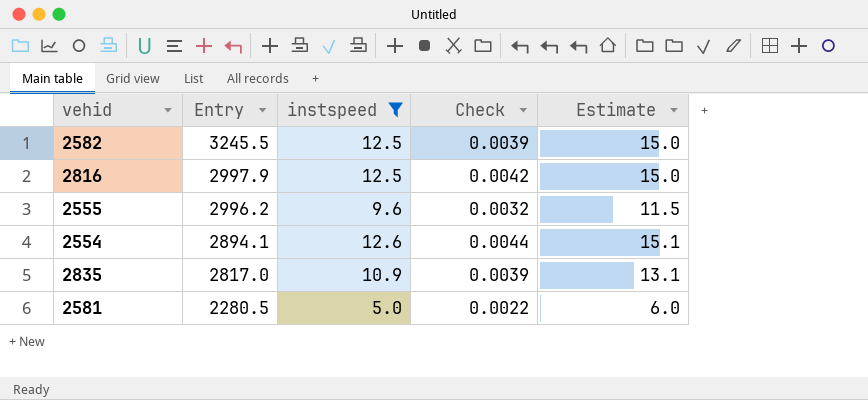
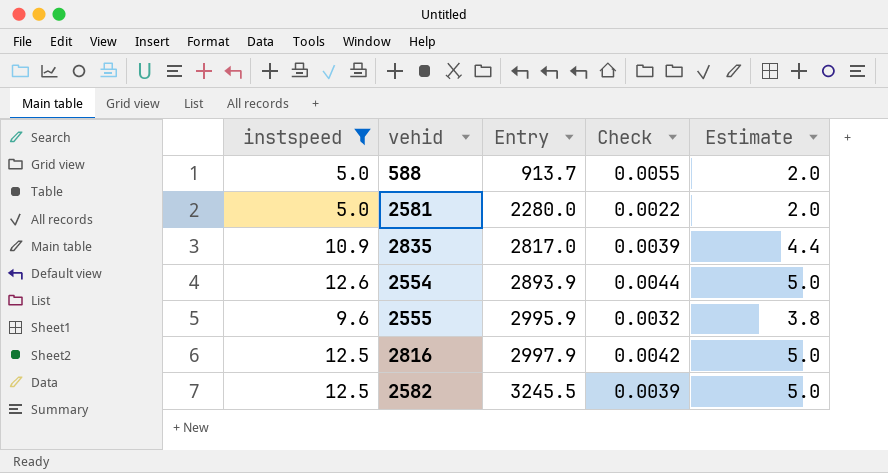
row order: Entry descending -> Entry ascending
column instspeed | position: 3 -> 1
column Estimate | formula: [instspeed] * 1.2 -> [instspeed] * 0.4
row 588: none -> 5.0 | 913.7 | 0.0055 | 2.0
2581 | Entry: 2280.5 -> 2280.0
2554 | Entry: 2894.1 -> 2893.9
2555 | Entry: 2996.2 -> 2995.9

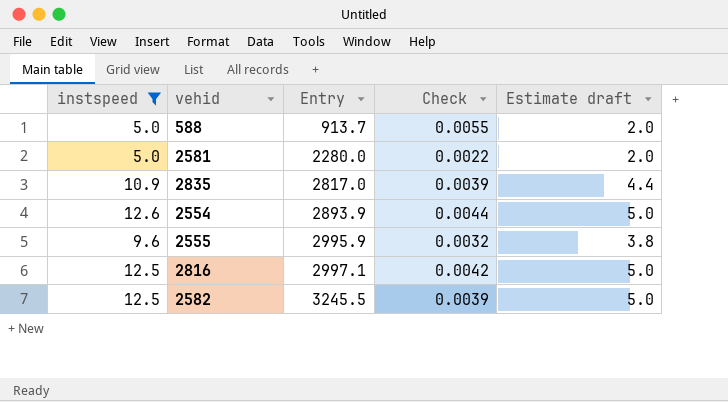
column name: Estimate -> Estimate draft
2816 | Entry: 2997.9 -> 2997.1

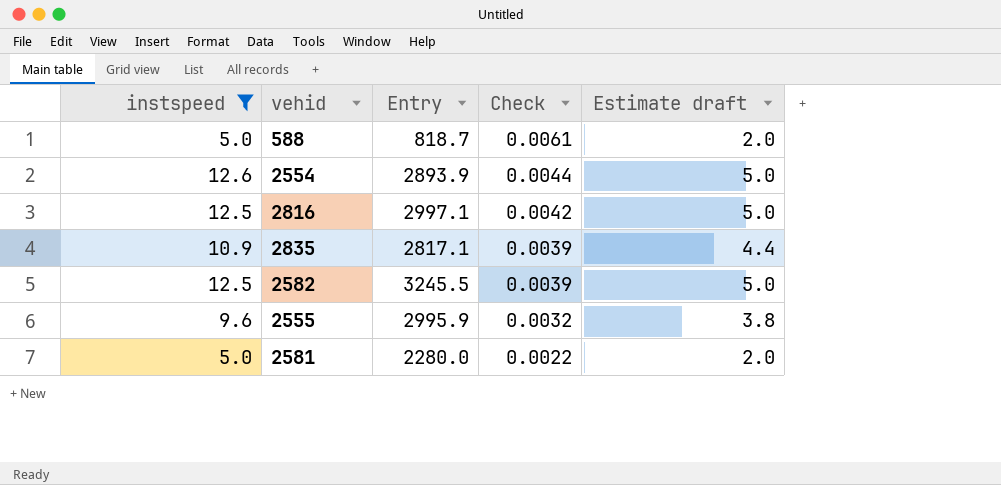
row order: Entry ascending -> Check descending
588 | Entry: 913.7 -> 818.7
588 | Check: 0.0055 -> 0.0061
2835 | Entry: 2817.0 -> 2817.1

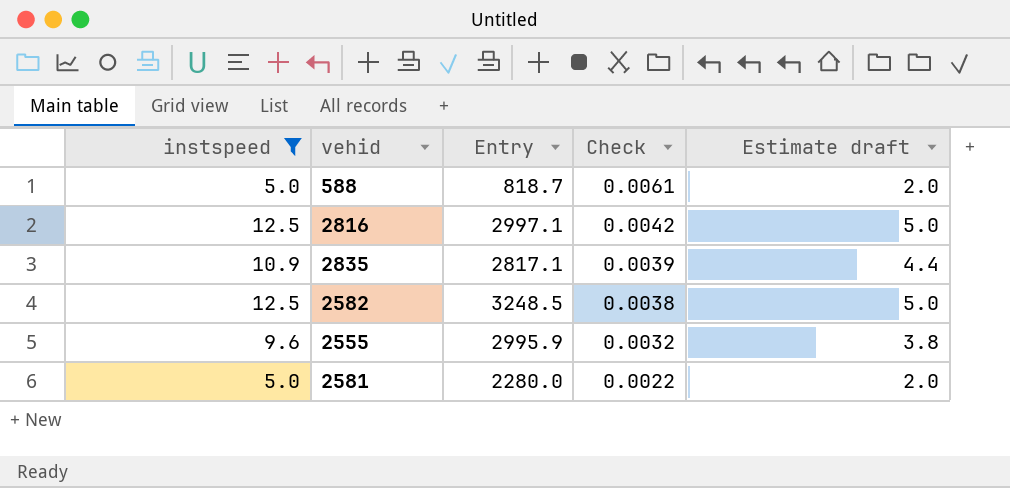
row 2554: 12.6 | 2893.9 | 0.0044 | 5.0 -> none
2582 | Entry: 3245.5 -> 3248.5
2582 | Check: 0.0039 -> 0.0038

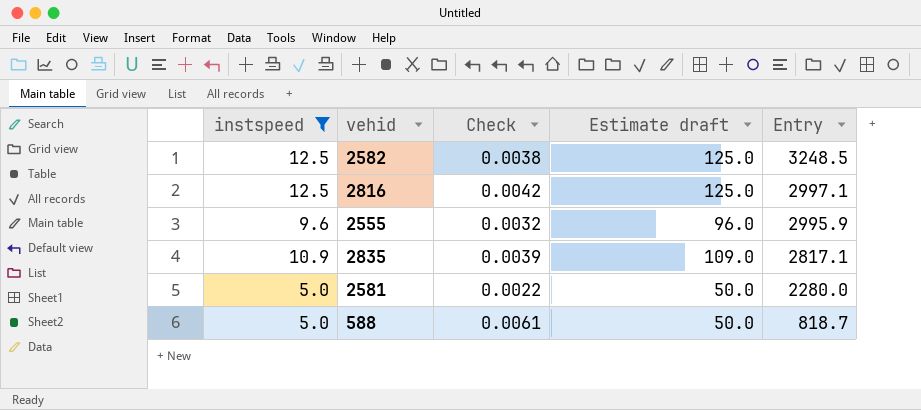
row order: Check descending -> Entry descending
column Estimate draft | formula: [instspeed] * 0.4 -> [instspeed] * 10
column Entry | position: 3 -> 5

